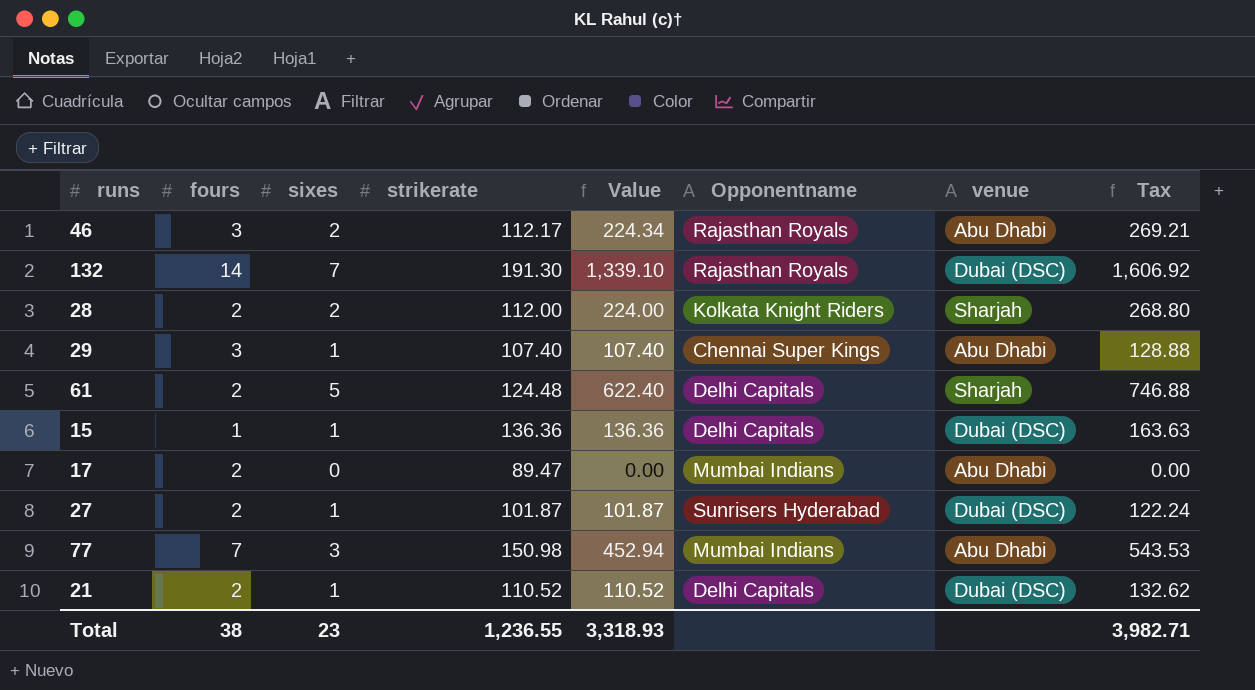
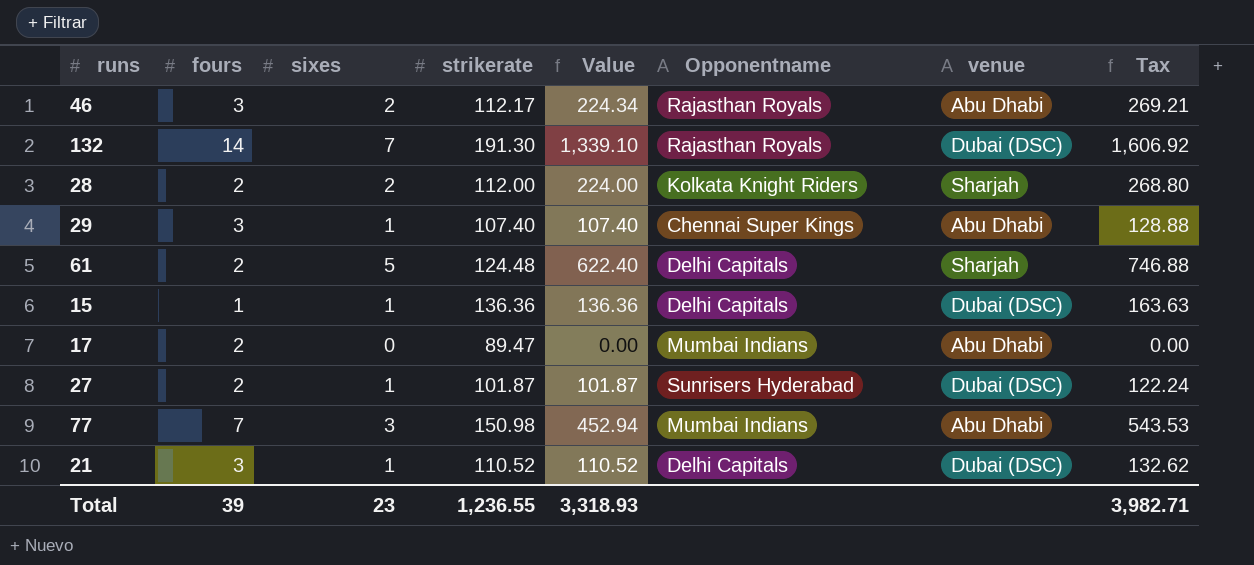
21 | fours: 2 -> 3
Total | fours: 38 -> 39

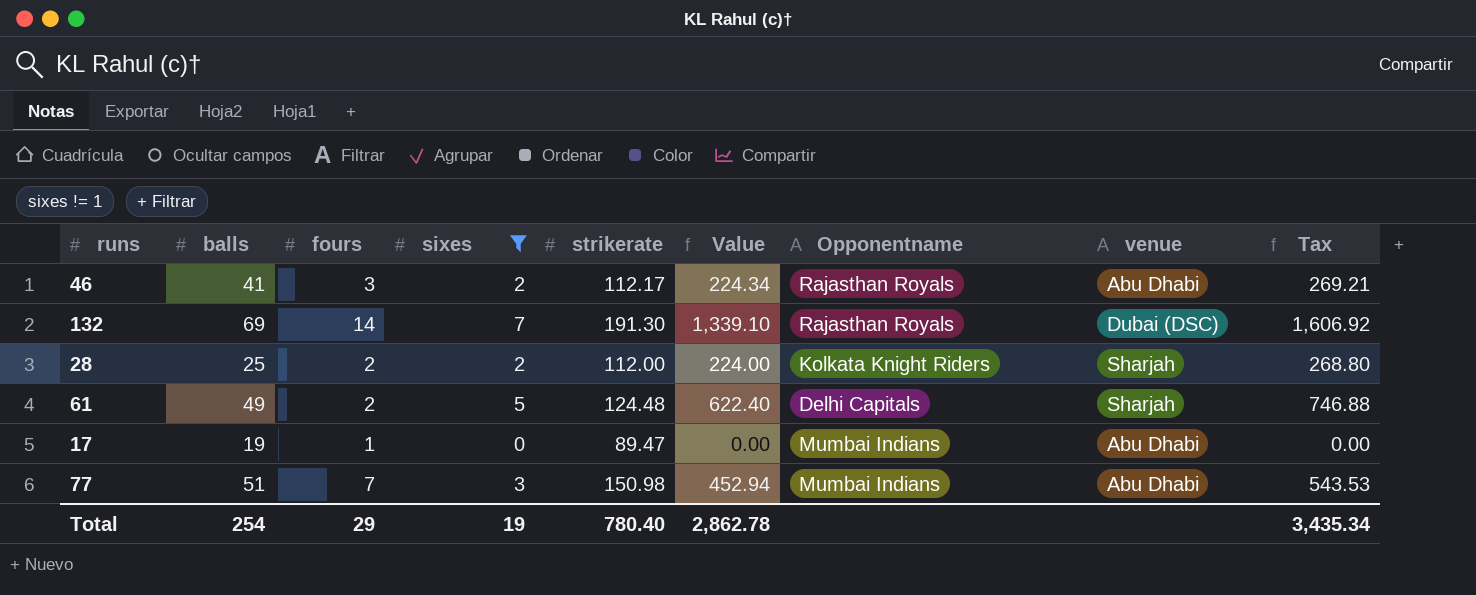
filter: none -> sixes != 1
column balls | position: none -> 2
17 | fours: 2 -> 1
Total | fours: 39 -> 29
Total | sixes: 23 -> 19
Total | strikerate: 1,236.55 -> 780.40
Total | Value: 3,318.93 -> 2,862.78
Total | Tax: 3,982.71 -> 3,435.34

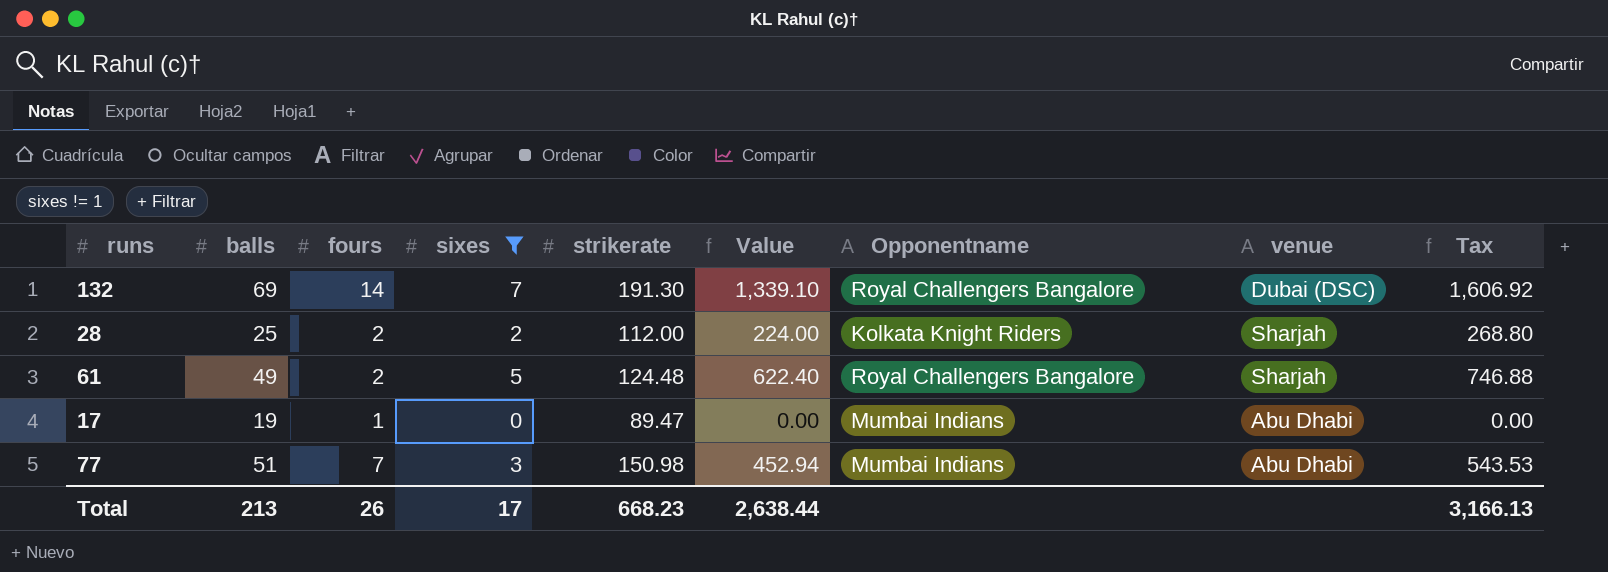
row 46: 41 | 3 | 2 | 112.17 | 224.34 | Rajasthan Royals | Abu Dhabi | 269.21 -> none
132 | Opponentname: Rajasthan Royals -> Royal Challengers Bangalore
61 | Opponentname: Delhi Capitals -> Royal Challengers Bangalore
Total | balls: 254 -> 213
Total | fours: 29 -> 26
Total | sixes: 19 -> 17
Total | strikerate: 780.40 -> 668.23
Total | Value: 2,862.78 -> 2,638.44
Total | Tax: 3,435.34 -> 3,166.13

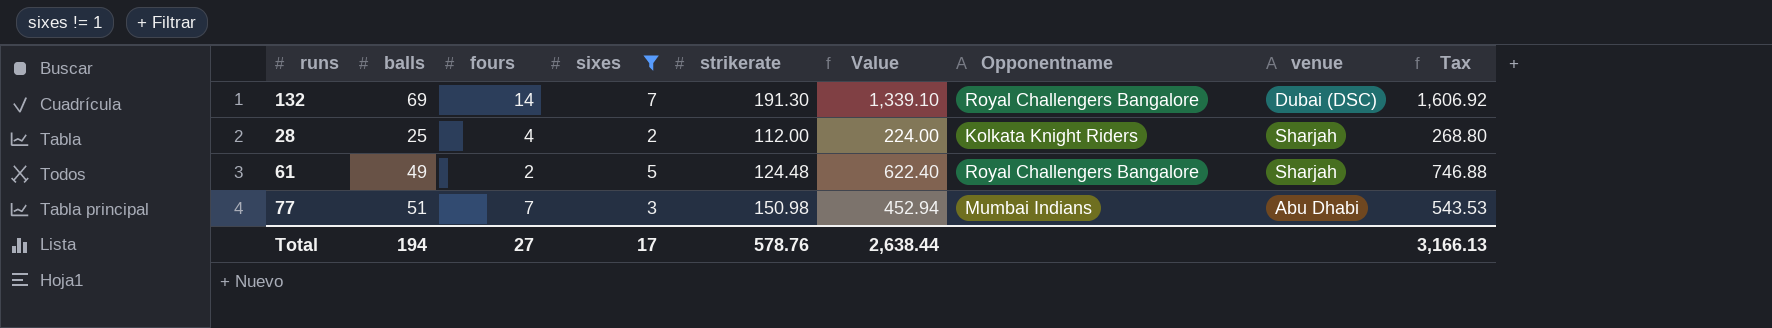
row 17: 19 | 1 | 0 | 89.47 | 0.00 | Mumbai Indians | Abu Dhabi | 0.00 -> none
28 | fours: 2 -> 4
Total | balls: 213 -> 194
Total | fours: 26 -> 27
Total | strikerate: 668.23 -> 578.76

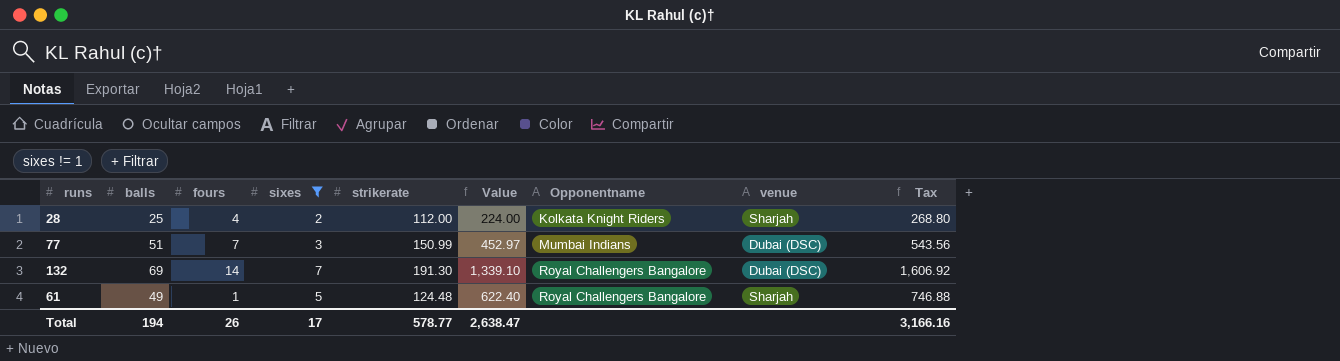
row order: none -> Opponentname ascending
77 | strikerate: 150.98 -> 150.99
77 | Value: 452.94 -> 452.97
77 | venue: Abu Dhabi -> Dubai (DSC)
77 | Tax: 543.53 -> 543.56
61 | fours: 2 -> 1
Total | fours: 27 -> 26
Total | strikerate: 578.76 -> 578.77
Total | Value: 2,638.44 -> 2,638.47
Total | Tax: 3,166.13 -> 3,166.16

